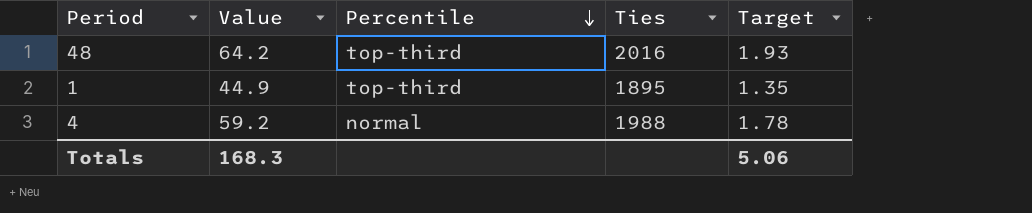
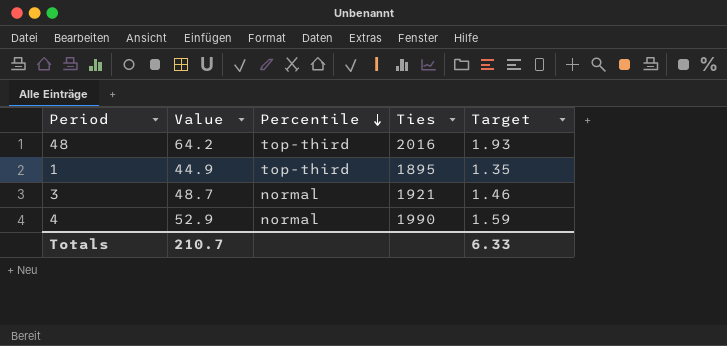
row 3: none -> 48.7 | normal | 1921 | 1.46
4 | Value: 59.2 -> 52.9
4 | Ties: 1988 -> 1990
4 | Target: 1.78 -> 1.59
Totals | Value: 168.3 -> 210.7
Totals | Target: 5.06 -> 6.33

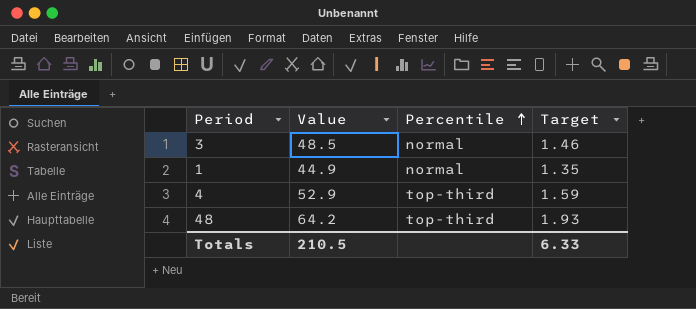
row order: Percentile descending -> Percentile ascending
column Ties | position: 4 -> none
3 | Value: 48.7 -> 48.5
1 | Percentile: top-third -> normal
4 | Percentile: normal -> top-third
Totals | Value: 210.7 -> 210.5

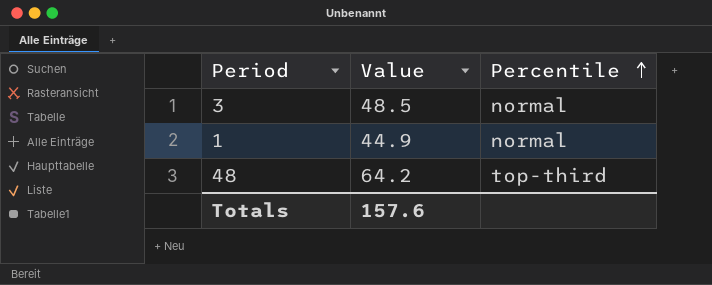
column Target | formula: [Value] * 0.03 -> none
row 4: 52.9 | top-third | 1.59 -> none
Totals | Value: 210.5 -> 157.6

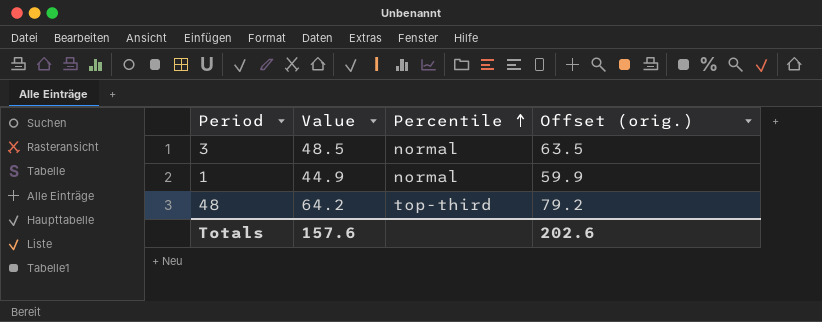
column Offset (orig.) | formula: none -> [Value] + 15

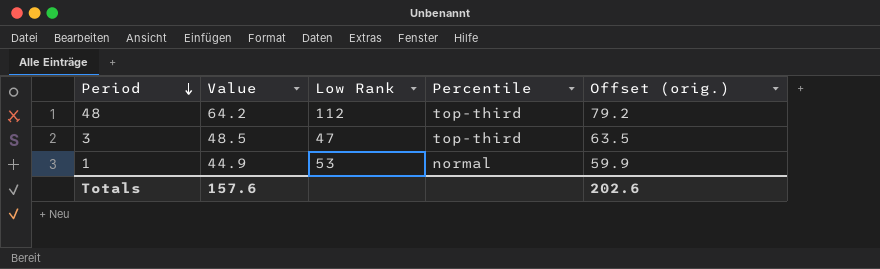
row order: Percentile ascending -> Period descending
column Low Rank | position: none -> 3
3 | Percentile: normal -> top-third

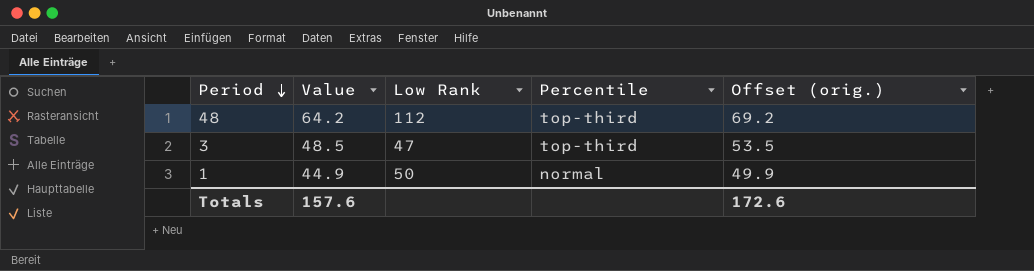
column Offset (orig.) | formula: [Value] + 15 -> [Value] + 5
1 | Low Rank: 53 -> 50
Totals | Offset (orig.): 202.6 -> 172.6

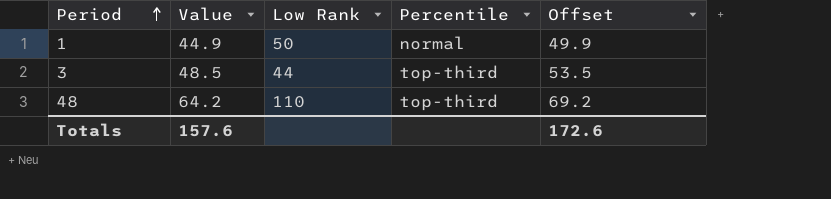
row order: Period descending -> Period ascending
column name: Offset (orig.) -> Offset
3 | Low Rank: 47 -> 44
48 | Low Rank: 112 -> 110

